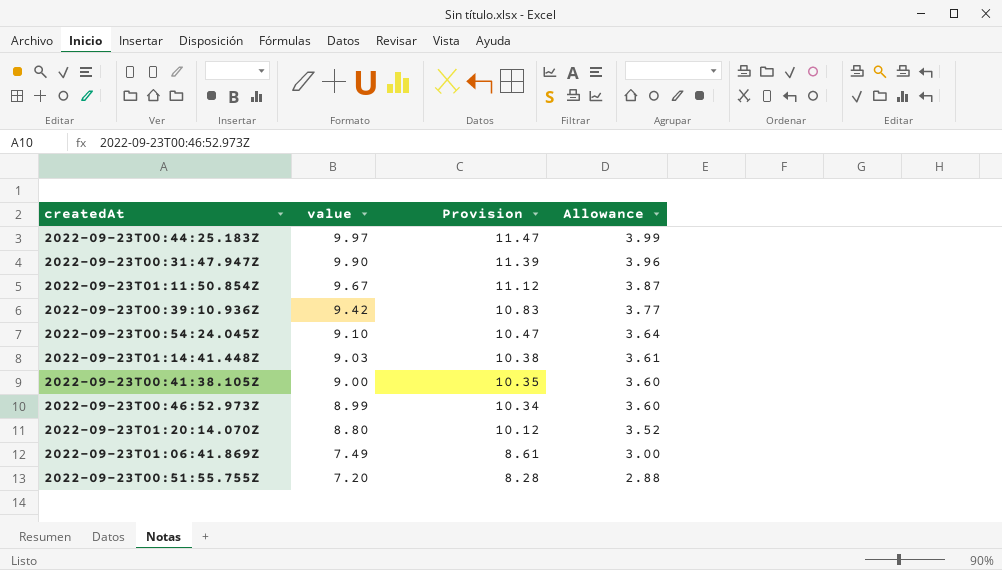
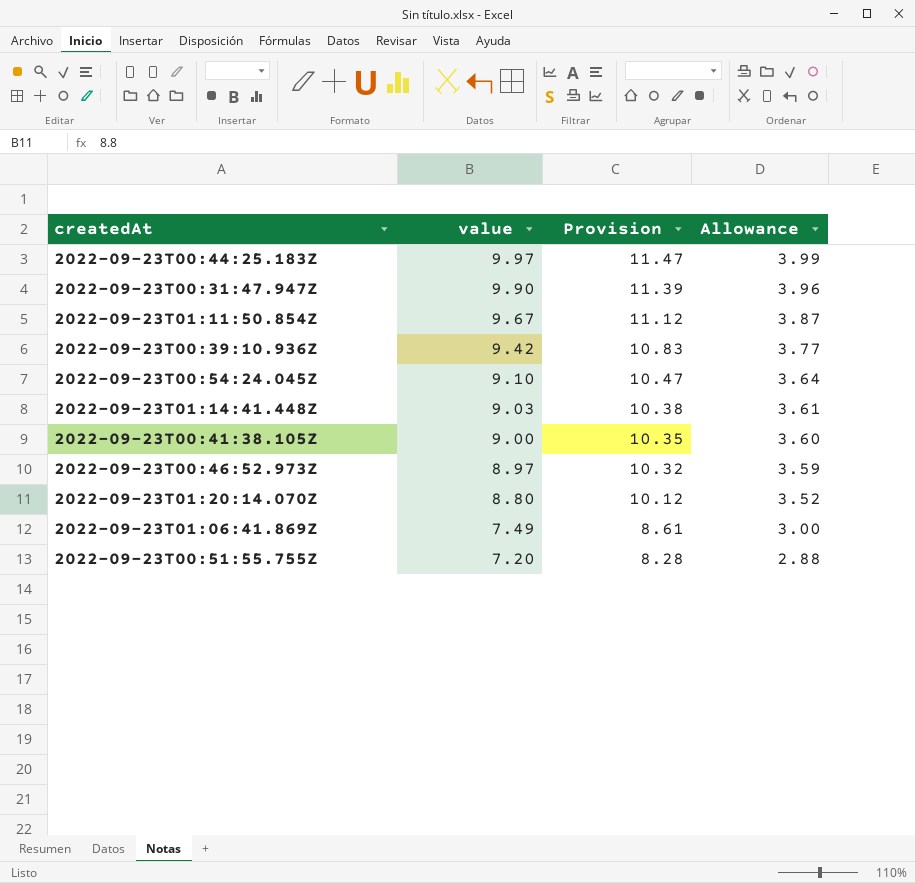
2022-09-23T00:46:52.973Z | value: 8.99 -> 8.97
2022-09-23T00:46:52.973Z | Provision: 10.34 -> 10.32
2022-09-23T00:46:52.973Z | Allowance: 3.60 -> 3.59

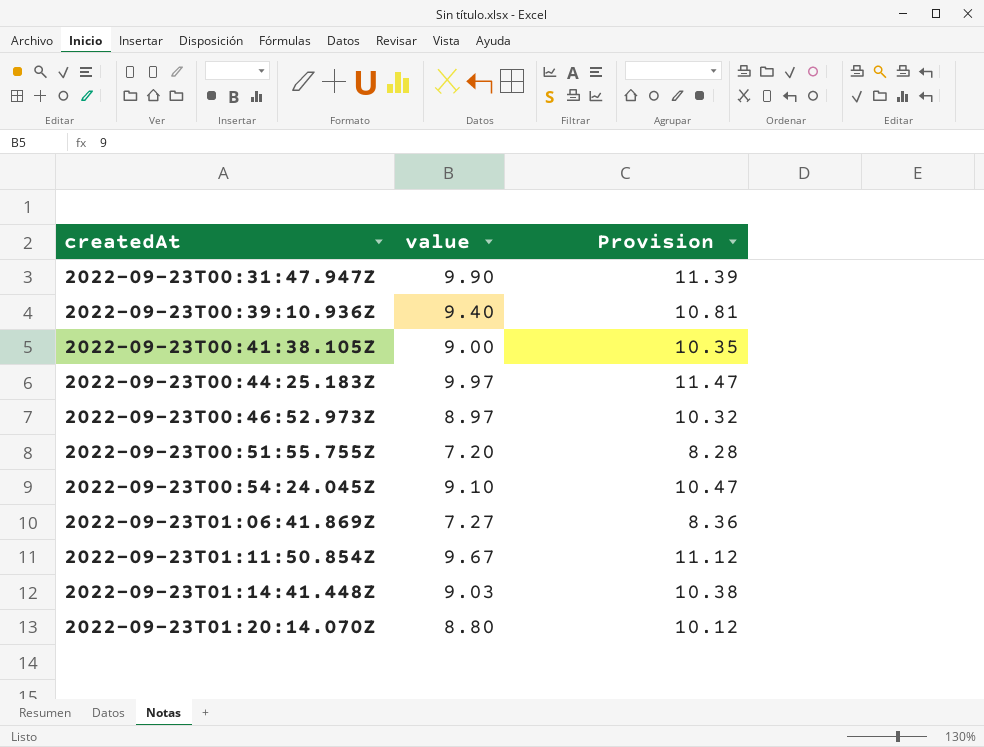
row order: value descending -> createdAt ascending
column Allowance | formula: [value] * 0.4 -> none
2022-09-23T00:39:10.936Z | value: 9.42 -> 9.40
2022-09-23T00:39:10.936Z | Provision: 10.83 -> 10.81
2022-09-23T01:06:41.869Z | value: 7.49 -> 7.27
2022-09-23T01:06:41.869Z | Provision: 8.61 -> 8.36

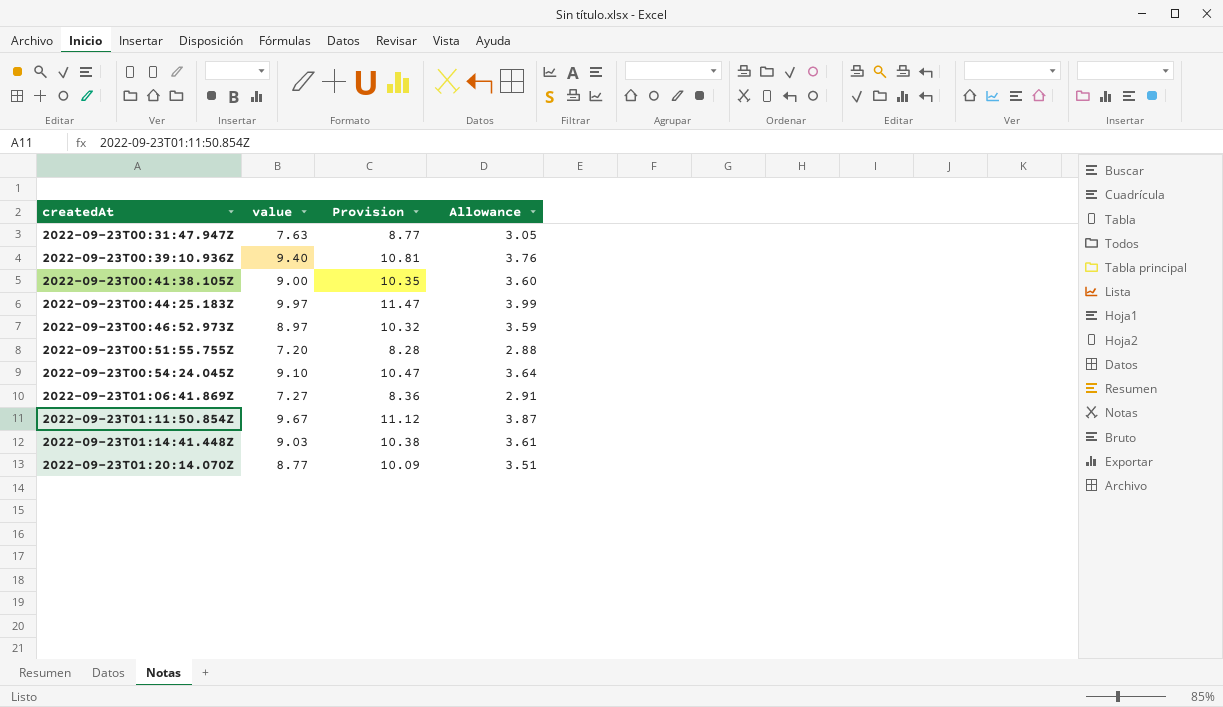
column Allowance | formula: none -> [value] * 0.4
2022-09-23T00:31:47.947Z | value: 9.90 -> 7.63
2022-09-23T00:31:47.947Z | Provision: 11.39 -> 8.77
2022-09-23T01:20:14.070Z | value: 8.80 -> 8.77
2022-09-23T01:20:14.070Z | Provision: 10.12 -> 10.09

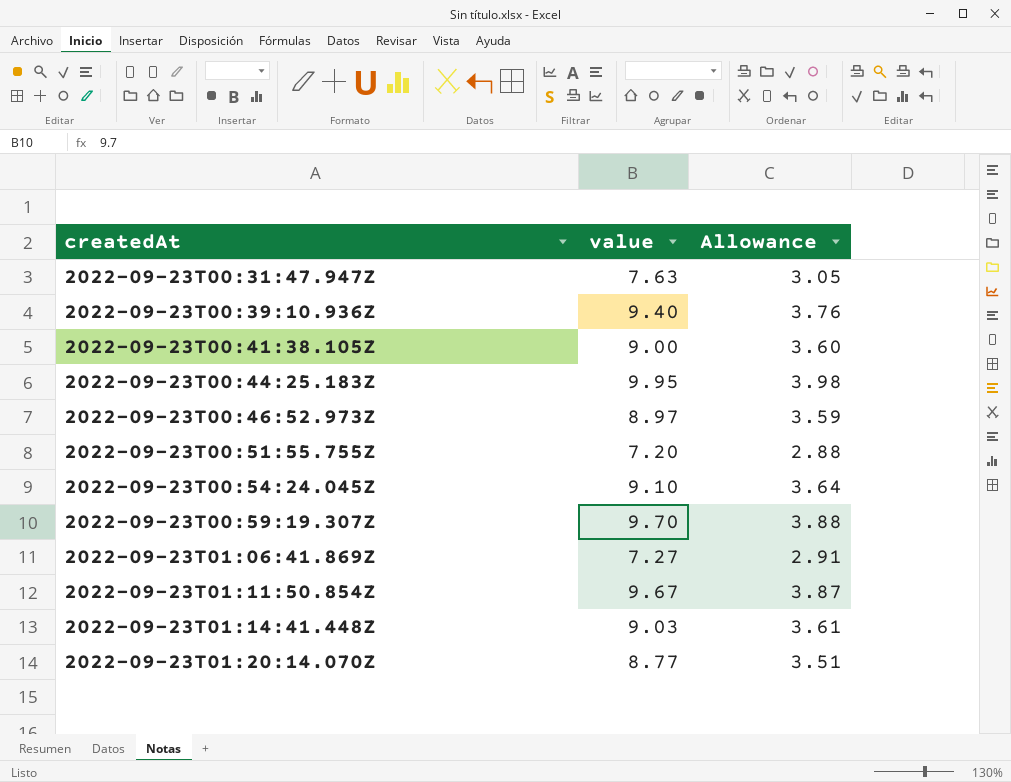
column Provision | formula: [value] * 1.15 -> none
2022-09-23T00:44:25.183Z | value: 9.97 -> 9.95
2022-09-23T00:44:25.183Z | Allowance: 3.99 -> 3.98
row 2022-09-23T00:59:19.307Z: none -> 9.70 | 3.88

